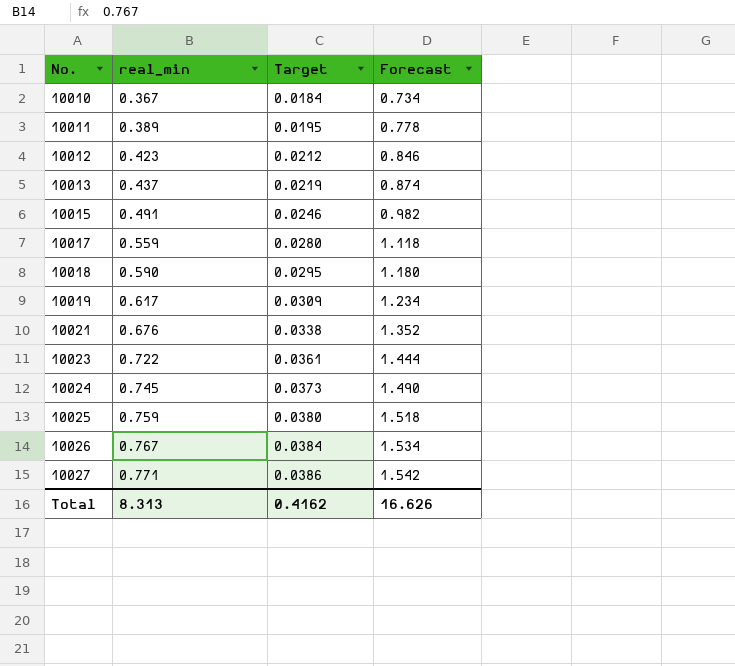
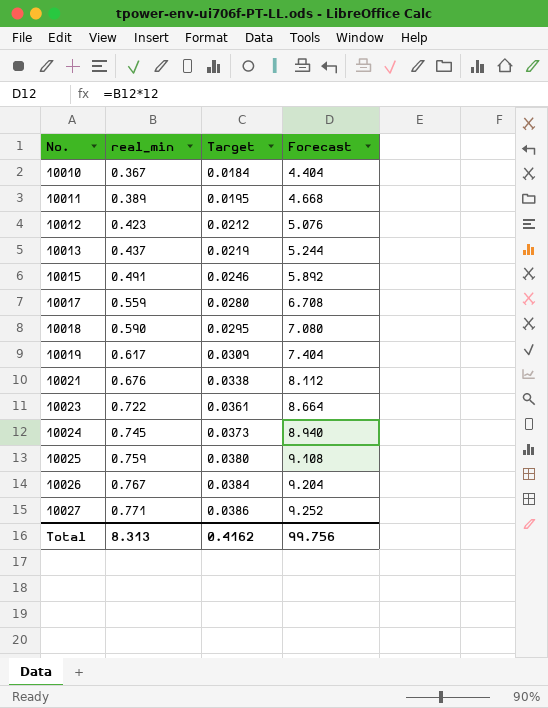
column Forecast | formula: [real_min] * 2 -> [real_min] * 12
Total | Forecast: 16.626 -> 99.756

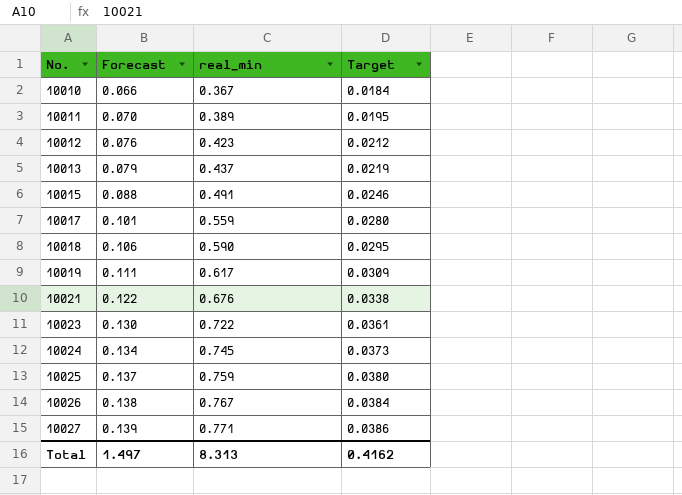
column Forecast | formula: [real_min] * 12 -> [real_min] * 0.18
column Forecast | position: 4 -> 2
Total | Forecast: 99.756 -> 1.497

